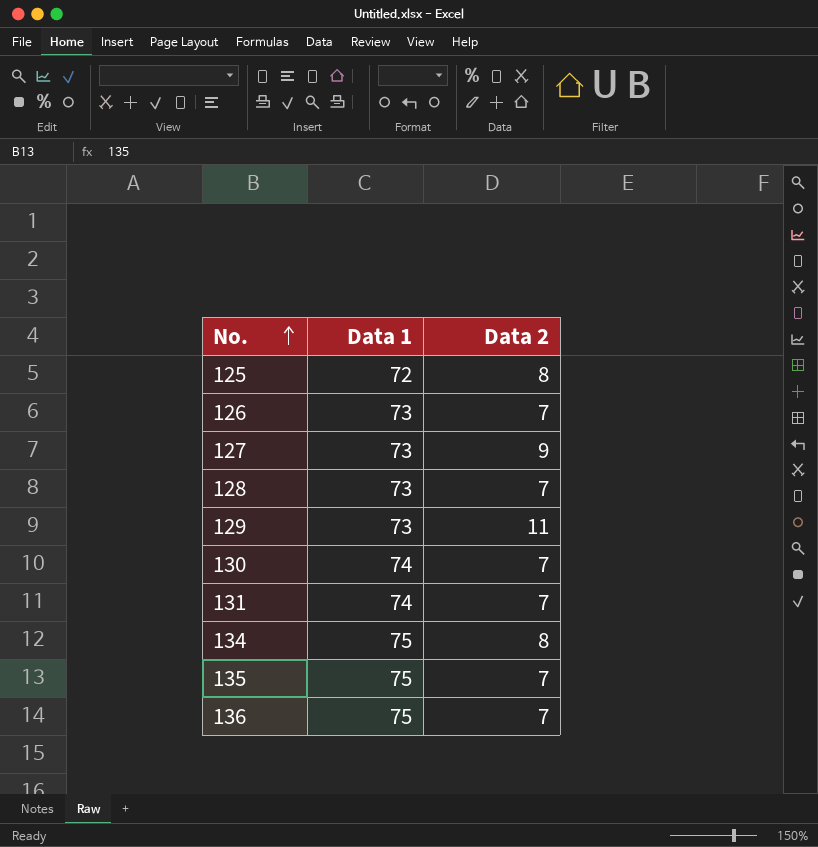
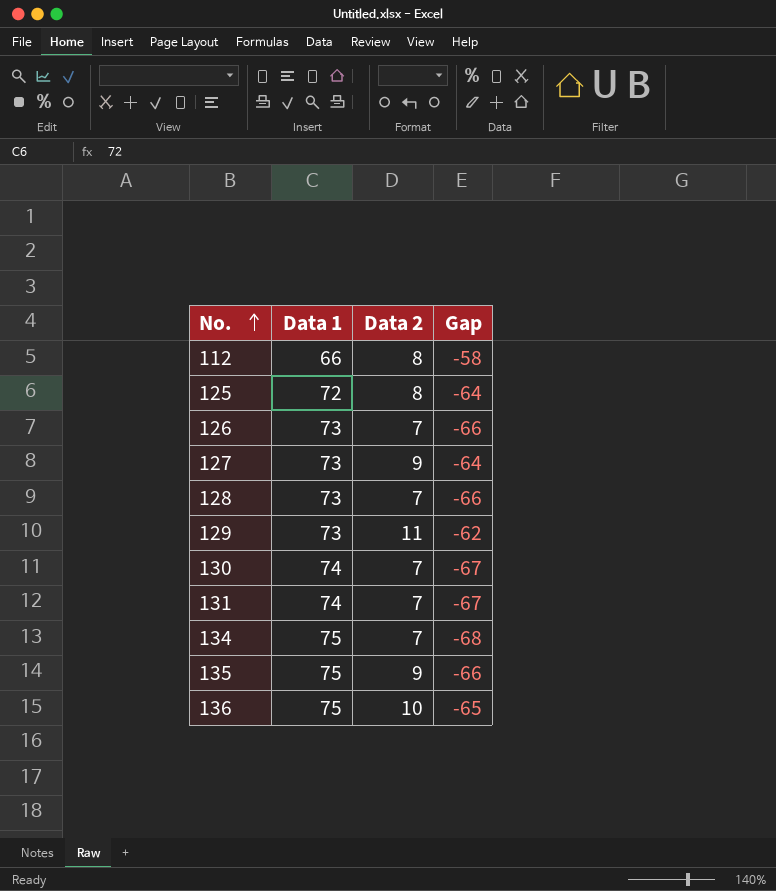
column Gap | formula: none -> [Data 2] - [Data 1]
row 112: none -> 66 | 8 | -58
134 | Data 2: 8 -> 7
135 | Data 2: 7 -> 9
136 | Data 2: 7 -> 10

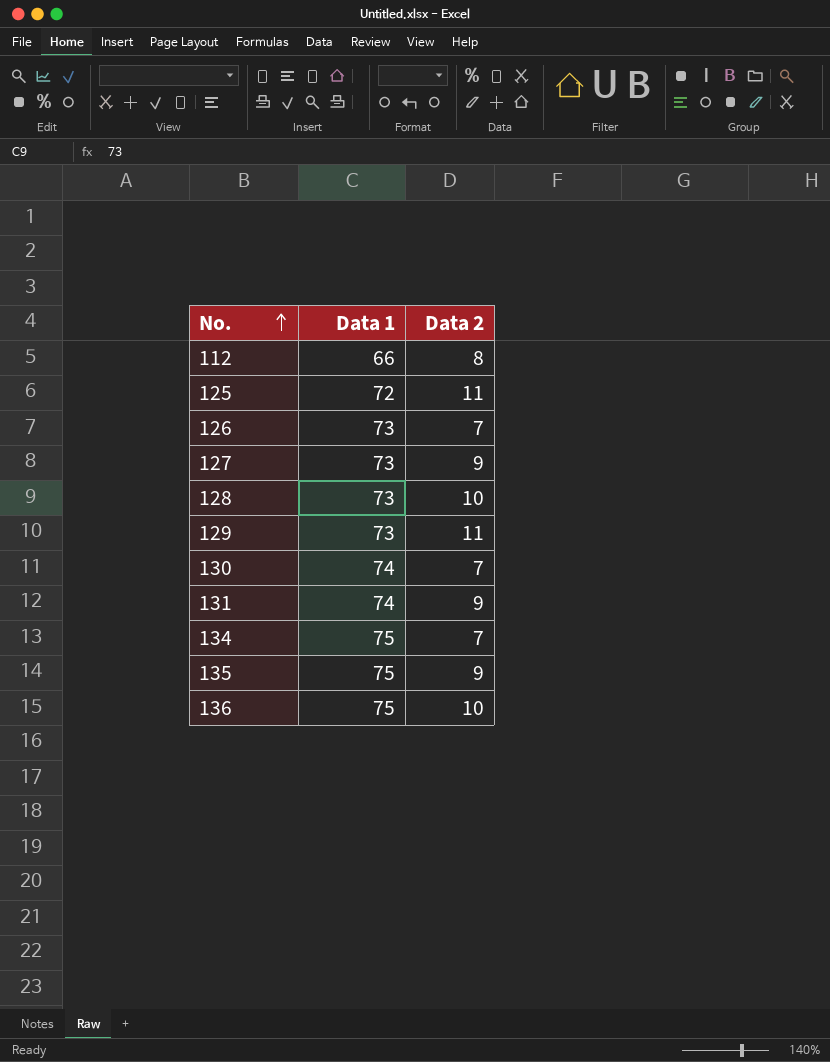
column Gap | formula: [Data 2] - [Data 1] -> none
125 | Data 2: 8 -> 11
128 | Data 2: 7 -> 10
131 | Data 2: 7 -> 9

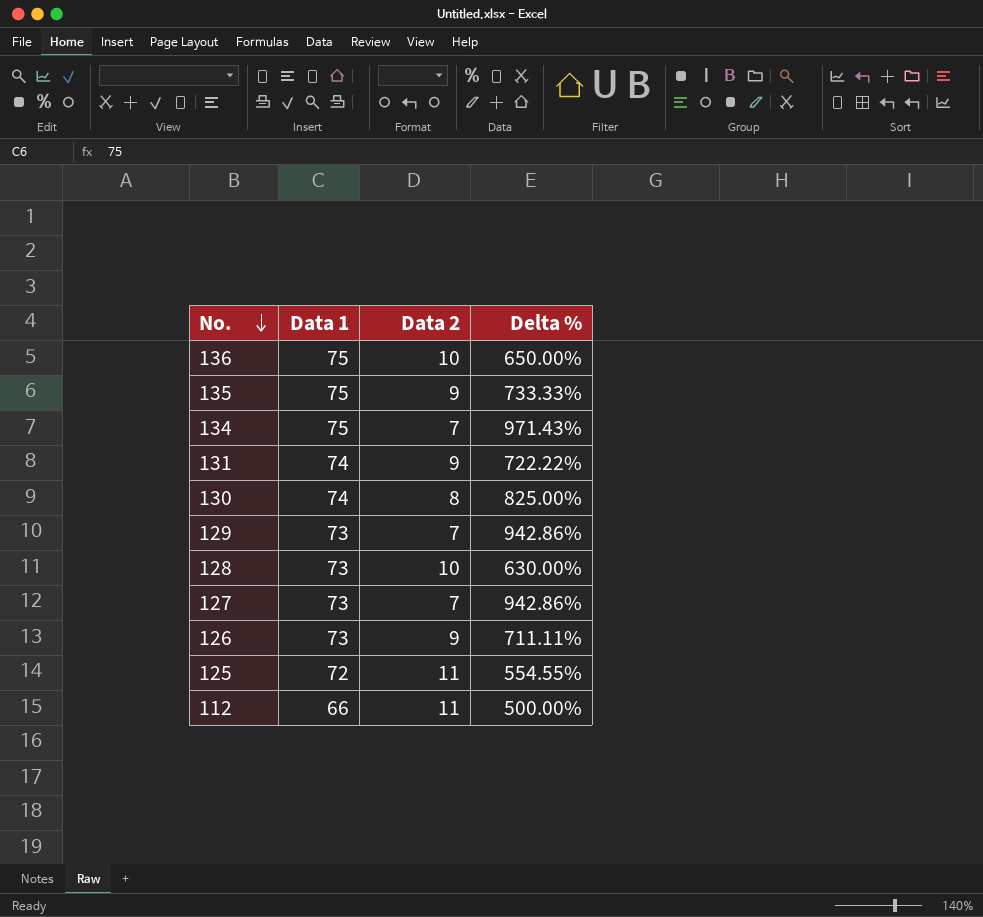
row order: No. ascending -> No. descending
column Delta % | formula: none -> ([Data 1] - [Data 2]) / [Data 2]
130 | Data 2: 7 -> 8
129 | Data 2: 11 -> 7
127 | Data 2: 9 -> 7
126 | Data 2: 7 -> 9
112 | Data 2: 8 -> 11

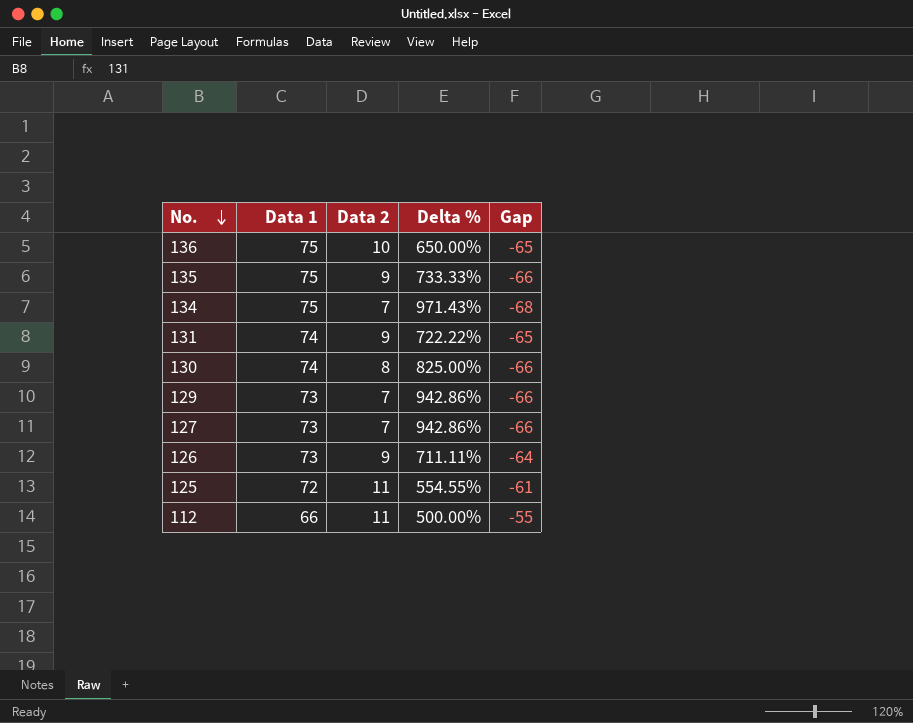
column Gap | formula: none -> [Data 2] - [Data 1]
row 128: 73 | 10 | 630.00% -> none

